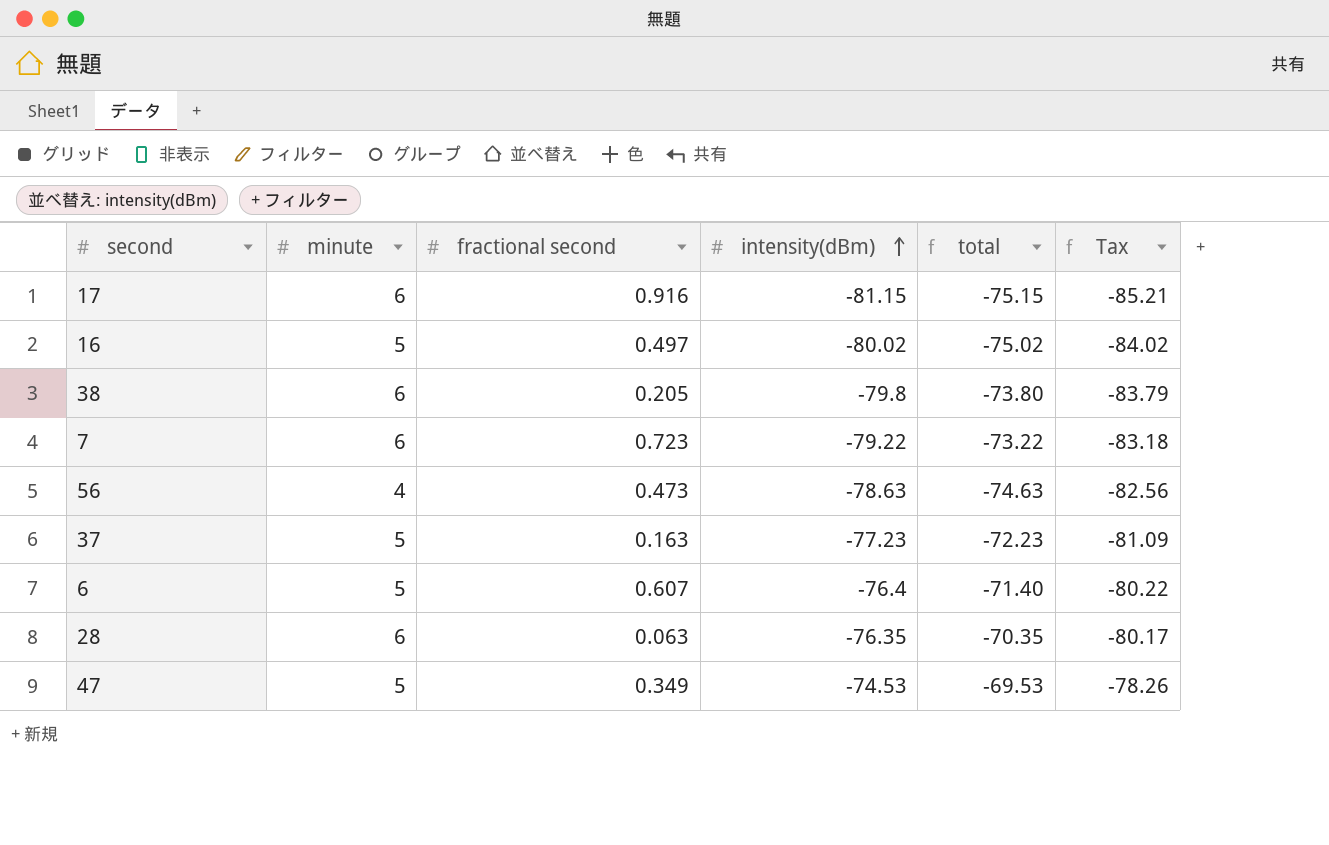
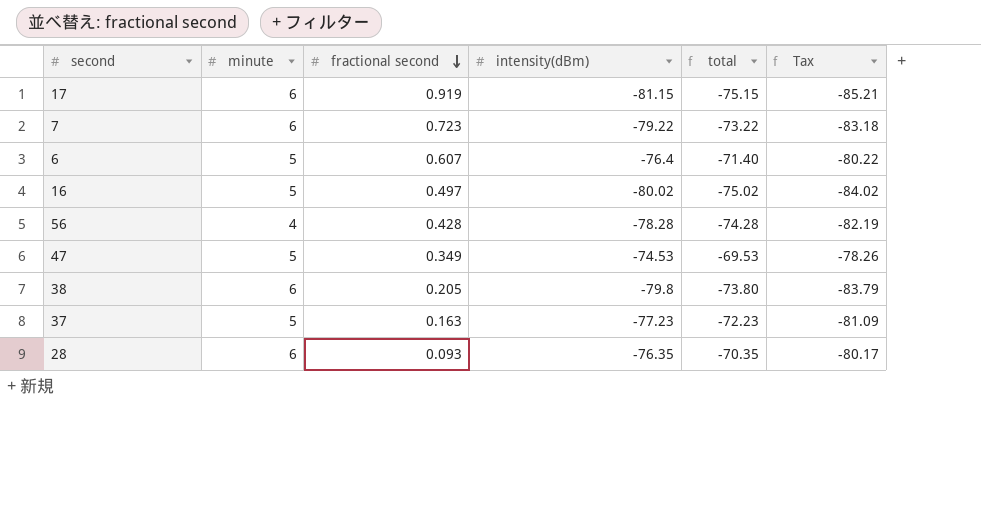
row order: intensity(dBm) ascending -> fractional second descending
17 | fractional second: 0.916 -> 0.919
56 | fractional second: 0.473 -> 0.428
56 | intensity(dBm): -78.63 -> -78.28
56 | total: -74.63 -> -74.28
56 | Tax: -82.56 -> -82.19
28 | fractional second: 0.063 -> 0.093

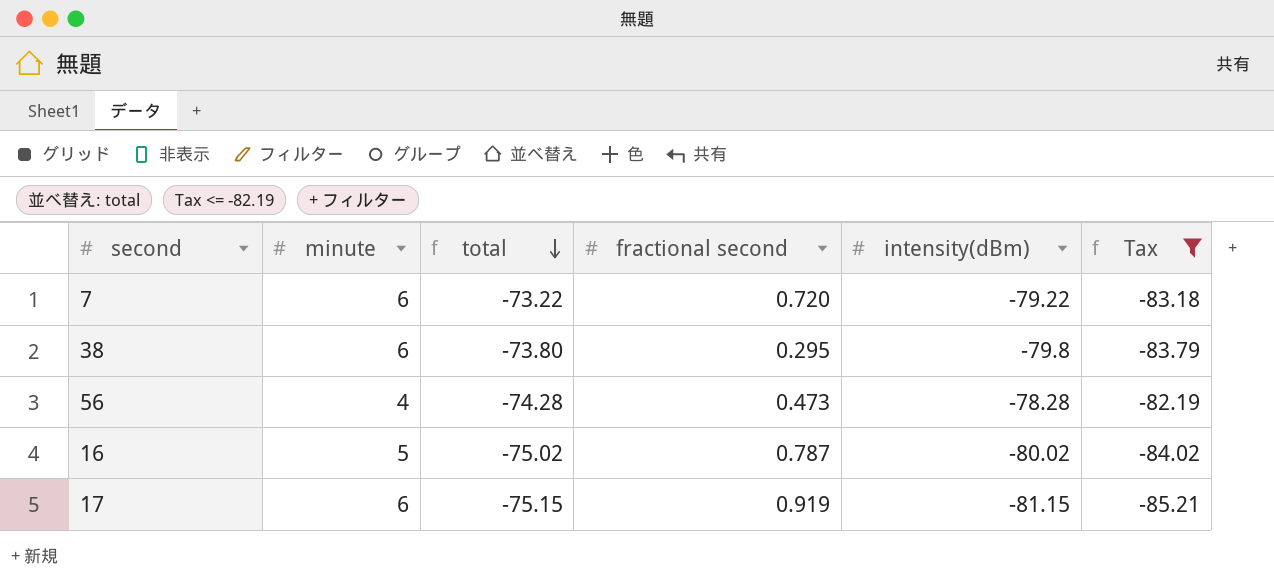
filter: none -> Tax <= -82.19
row order: fractional second descending -> total descending
column total | position: 5 -> 3
7 | fractional second: 0.723 -> 0.720
38 | fractional second: 0.205 -> 0.295
56 | fractional second: 0.428 -> 0.473
16 | fractional second: 0.497 -> 0.787

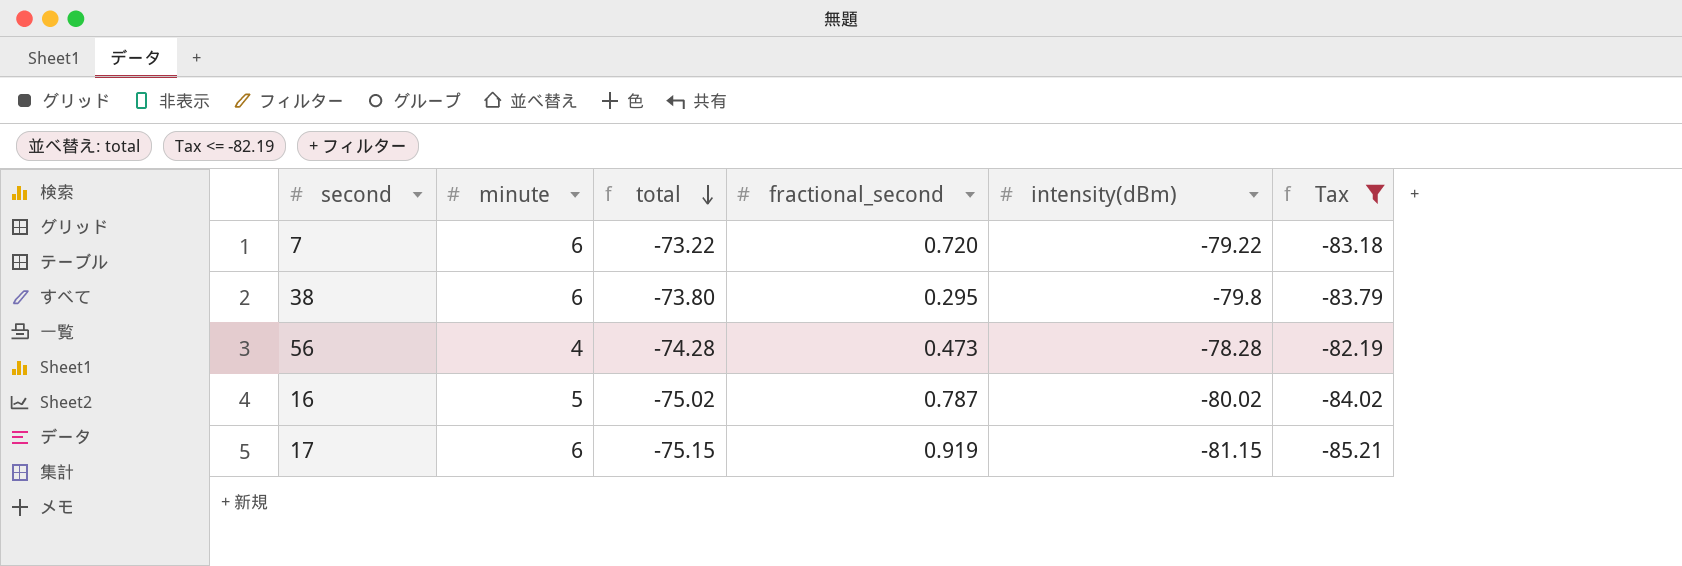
column name: fractional second -> fractional_second

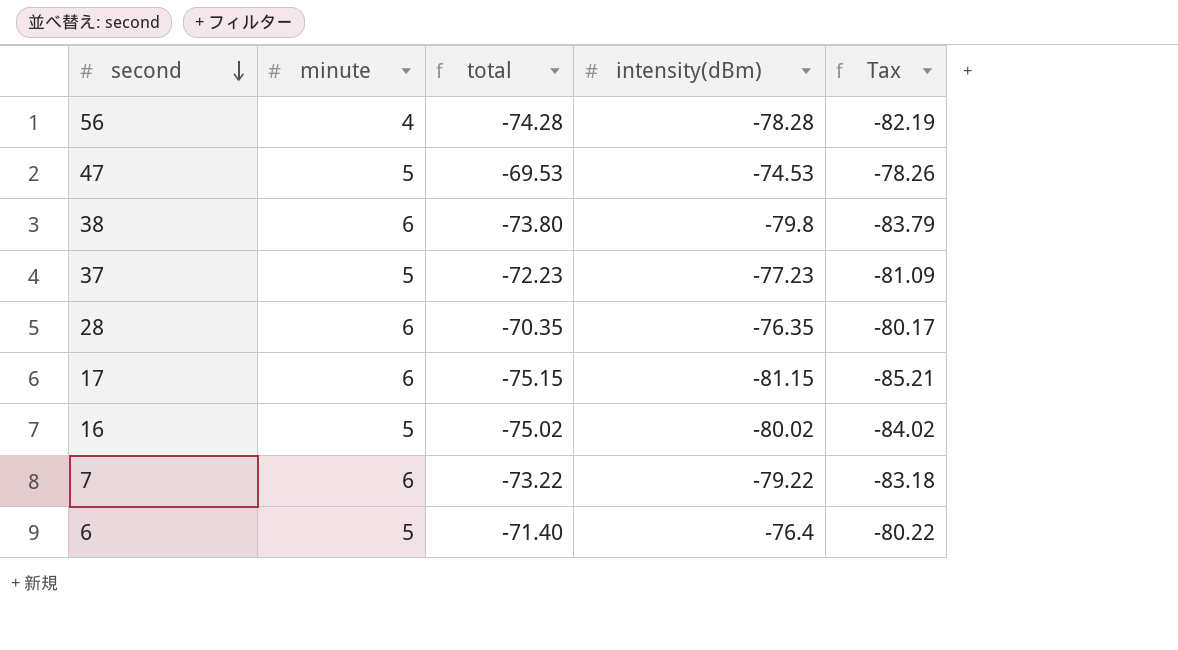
filter: Tax <= -82.19 -> none
row order: total descending -> second descending
column fractional_second | position: 4 -> none

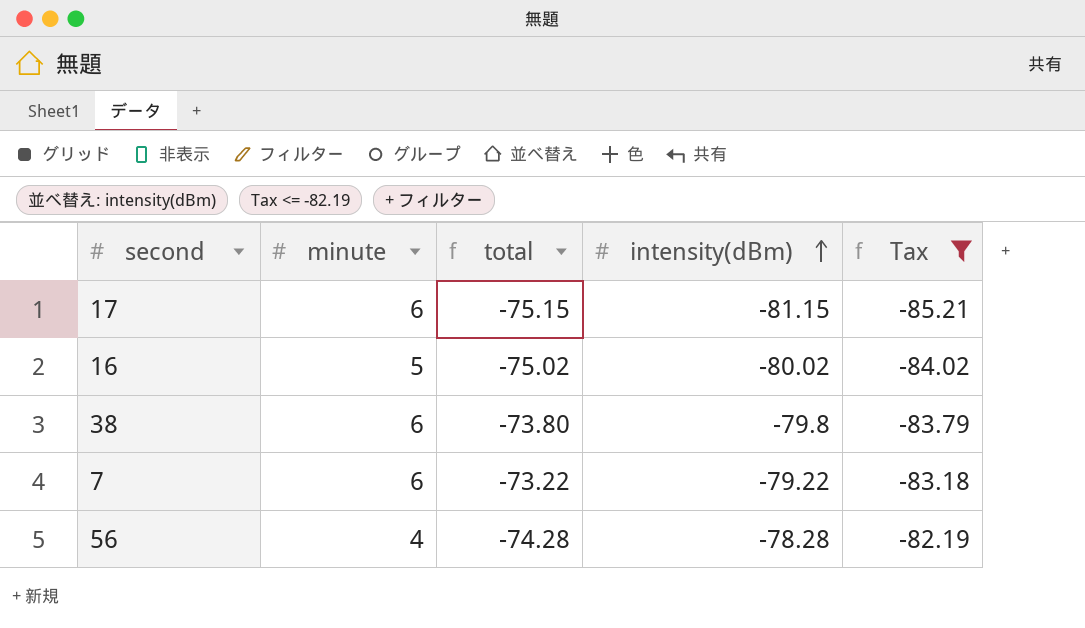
filter: none -> Tax <= -82.19
row order: second descending -> intensity(dBm) ascending

